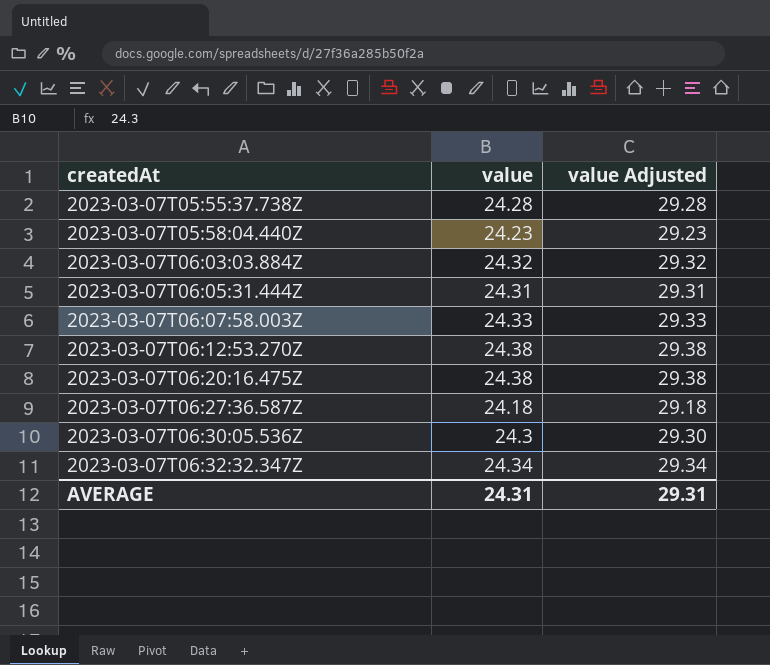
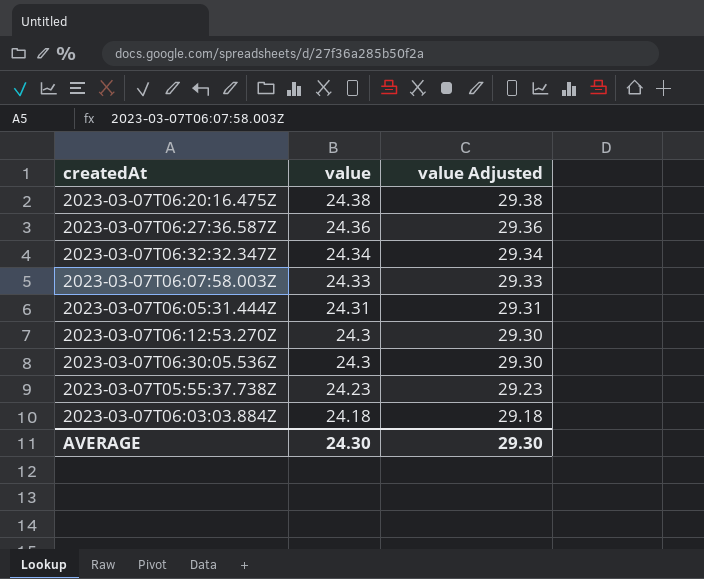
row order: createdAt ascending -> value descending
row 2023-03-07T05:58:04.440Z: 24.23 | 29.23 -> none
2023-03-07T06:27:36.587Z | value: 24.18 -> 24.36
2023-03-07T06:27:36.587Z | value Adjusted: 29.18 -> 29.36
2023-03-07T06:12:53.270Z | value: 24.38 -> 24.3
2023-03-07T06:12:53.270Z | value Adjusted: 29.38 -> 29.30
2023-03-07T05:55:37.738Z | value: 24.28 -> 24.23
2023-03-07T05:55:37.738Z | value Adjusted: 29.28 -> 29.23
2023-03-07T06:03:03.884Z | value: 24.32 -> 24.18
2023-03-07T06:03:03.884Z | value Adjusted: 29.32 -> 29.18
AVERAGE | value: 24.31 -> 24.30
AVERAGE | value Adjusted: 29.31 -> 29.30

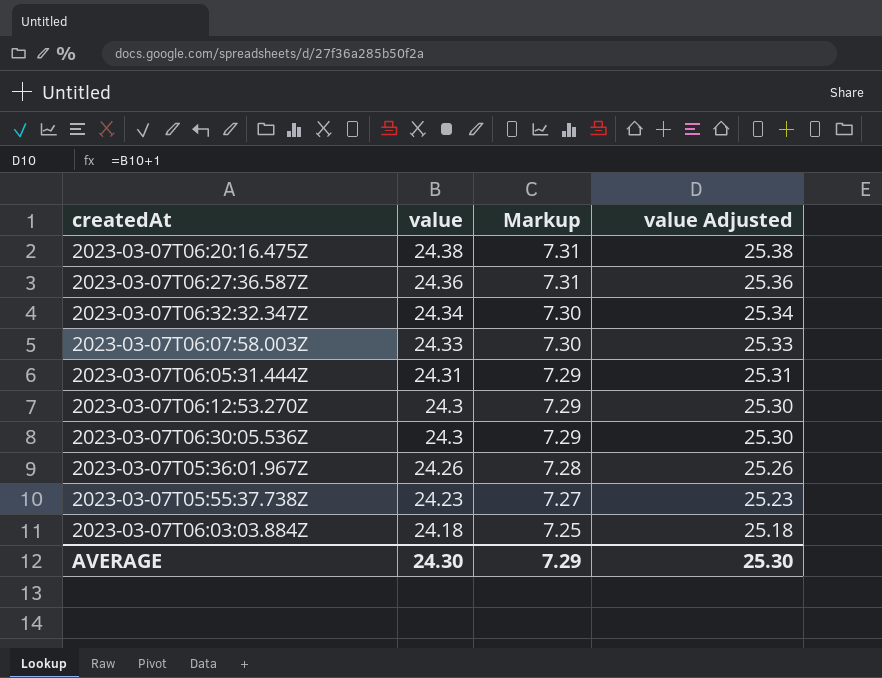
column Markup | formula: none -> [value] * 0.3
column value Adjusted | formula: [value] + 5 -> [value] + 1
row 2023-03-07T05:36:01.967Z: none -> 24.26 | 7.28 | 25.26
AVERAGE | value Adjusted: 29.30 -> 25.30

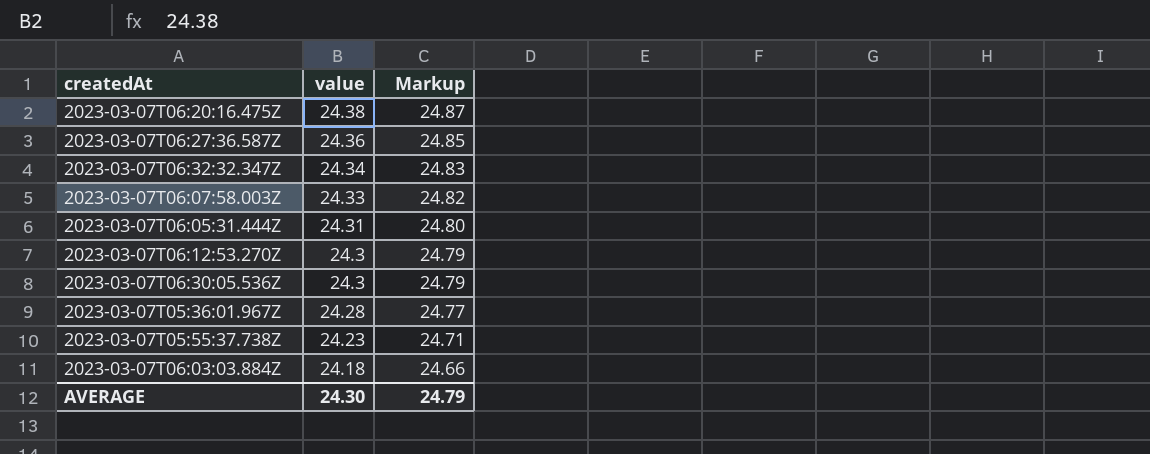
column value Adjusted | formula: [value] + 1 -> none
column Markup | formula: [value] * 0.3 -> [value] * 1.02
2023-03-07T05:36:01.967Z | value: 24.26 -> 24.28
AVERAGE | Markup: 7.29 -> 24.79

